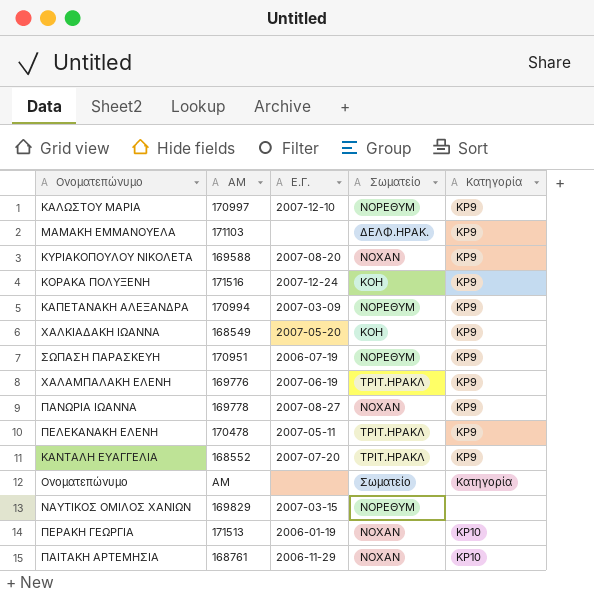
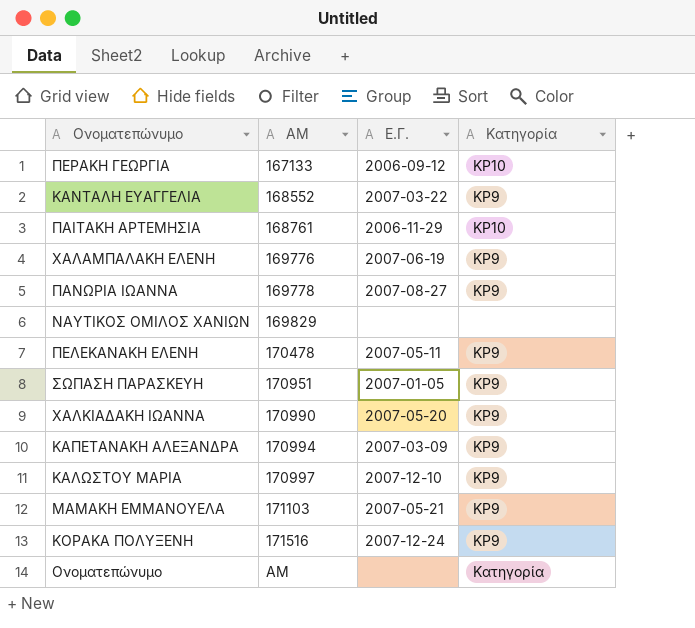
row order: none -> ΑΜ ascending
column Σωματείο | position: 4 -> none
row ΚΥΡΙΑΚΟΠΟΥΛΟΥ ΝΙΚΟΛΕΤΑ: 169588 | 2007-08-20 | ΝΟΧΑΝ | ΚΡ9 -> none
ΠΕΡΑΚΗ ΓΕΩΡΓΙΑ | ΑΜ: 171513 -> 167133
ΠΕΡΑΚΗ ΓΕΩΡΓΙΑ | Ε.Γ.: 2006-01-19 -> 2006-09-12
ΚΑΝΤΑΛΗ ΕΥΑΓΓΕΛΙΑ | Ε.Γ.: 2007-07-20 -> 2007-03-22
ΝΑΥΤΙΚΟΣ ΟΜΙΛΟΣ ΧΑΝΙΩΝ | Ε.Γ.: 2007-03-15 -> none
ΣΩΠΑΣΗ ΠΑΡΑΣΚΕΥΗ | Ε.Γ.: 2006-07-19 -> 2007-01-05
ΧΑΛΚΙΑΔΑΚΗ ΙΩΑΝΝΑ | ΑΜ: 168549 -> 170990
ΜΑΜΑΚΗ ΕΜΜΑΝΟΥΕΛΑ | Ε.Γ.: none -> 2007-05-21

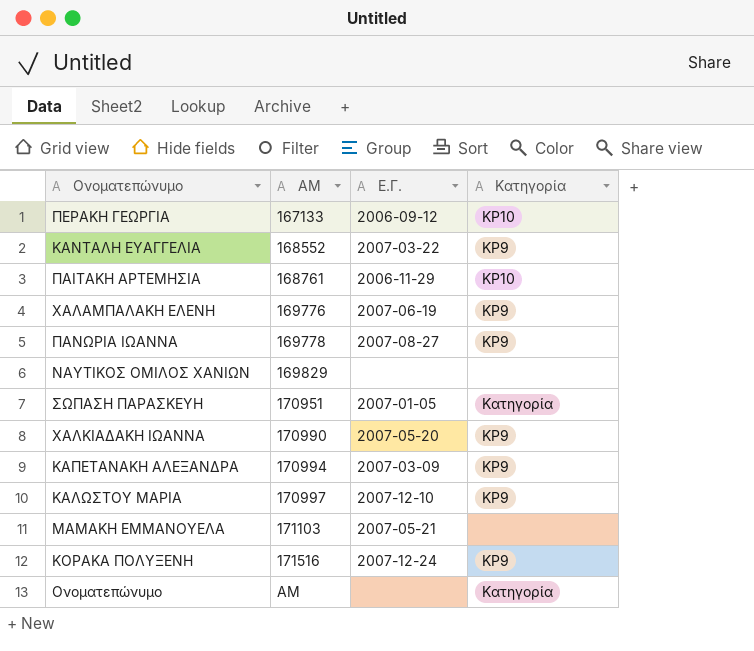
row ΠΕΛΕΚΑΝΑΚΗ ΕΛΕΝΗ: 170478 | 2007-05-11 | ΚΡ9 -> none
ΣΩΠΑΣΗ ΠΑΡΑΣΚΕΥΗ | Κατηγορία: ΚΡ9 -> Κατηγορία
ΜΑΜΑΚΗ ΕΜΜΑΝΟΥΕΛΑ | Κατηγορία: ΚΡ9 -> none

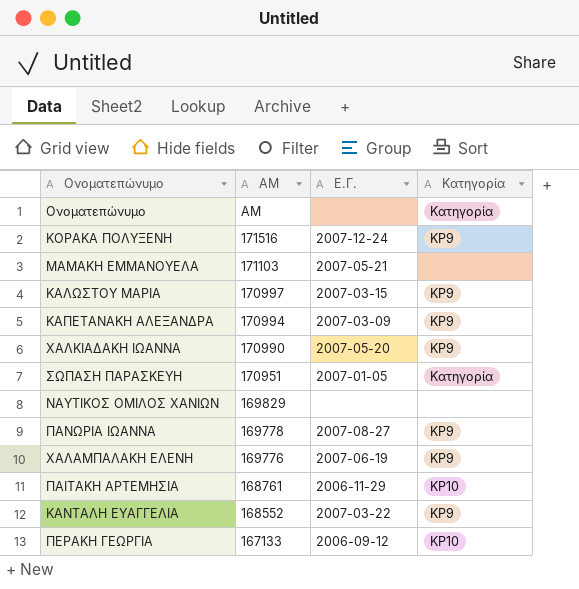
row order: ΑΜ ascending -> ΑΜ descending
ΚΑΛΩΣΤΟΥ ΜΑΡΙΑ | Ε.Γ.: 2007-12-10 -> 2007-03-15

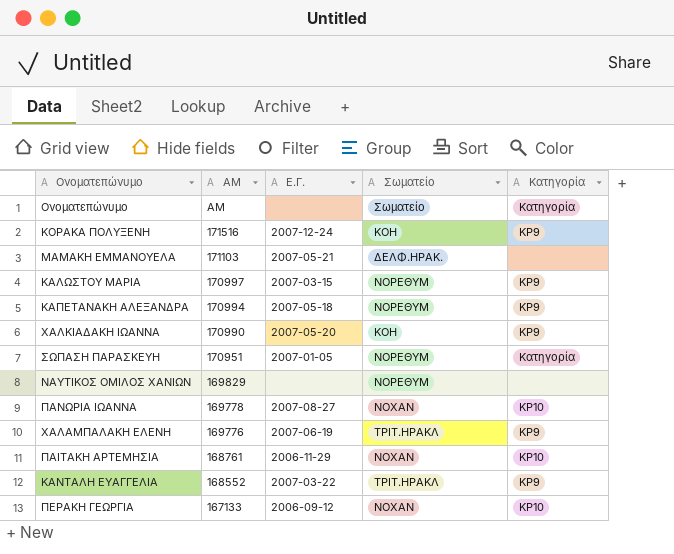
column Σωματείο | position: none -> 4
ΚΑΠΕΤΑΝΑΚΗ ΑΛΕΞΑΝΔΡΑ | Ε.Γ.: 2007-03-09 -> 2007-05-18
ΠΑΝΩΡΙΑ ΙΩΑΝΝΑ | Κατηγορία: ΚΡ9 -> ΚΡ10

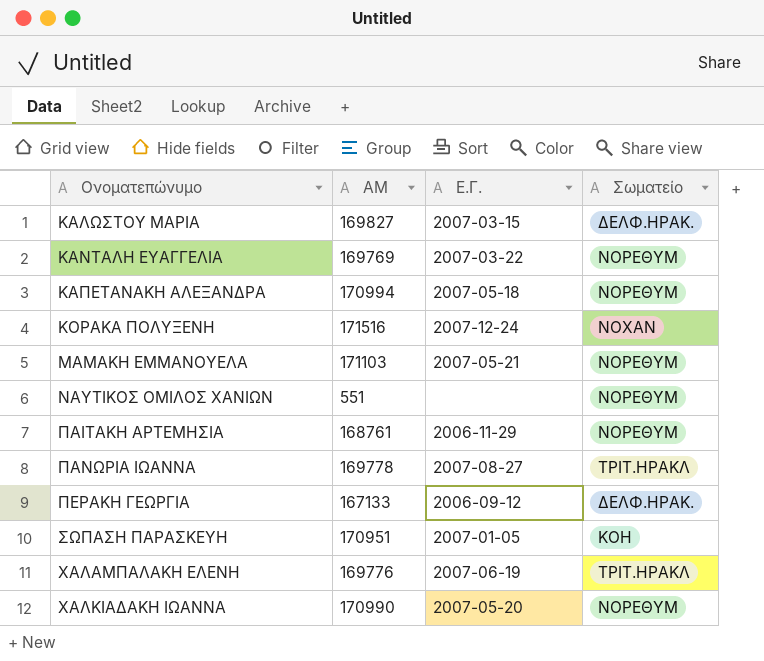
row order: ΑΜ descending -> Ονοματεπώνυμο ascending
column Κατηγορία | position: 5 -> none
row Ονοματεπώνυμο: ΑΜ | none | Σωματείο | Κατηγορία -> none
ΚΑΛΩΣΤΟΥ ΜΑΡΙΑ | ΑΜ: 170997 -> 169827
ΚΑΛΩΣΤΟΥ ΜΑΡΙΑ | Σωματείο: ΝΟΡΕΘΥΜ -> ΔΕΛΦ.ΗΡΑΚ.
ΚΑΝΤΑΛΗ ΕΥΑΓΓΕΛΙΑ | ΑΜ: 168552 -> 169769
ΚΑΝΤΑΛΗ ΕΥΑΓΓΕΛΙΑ | Σωματείο: ΤΡΙΤ.ΗΡΑΚΛ -> ΝΟΡΕΘΥΜ
ΚΟΡΑΚΑ ΠΟΛΥΞΕΝΗ | Σωματείο: ΚΟΗ -> ΝΟΧΑΝ
ΜΑΜΑΚΗ ΕΜΜΑΝΟΥΕΛΑ | Σωματείο: ΔΕΛΦ.ΗΡΑΚ. -> ΝΟΡΕΘΥΜ
ΝΑΥΤΙΚΟΣ ΟΜΙΛΟΣ ΧΑΝΙΩΝ | ΑΜ: 169829 -> 551
ΠΑΙΤΑΚΗ ΑΡΤΕΜΗΣΙΑ | Σωματείο: ΝΟΧΑΝ -> ΝΟΡΕΘΥΜ
ΠΑΝΩΡΙΑ ΙΩΑΝΝΑ | Σωματείο: ΝΟΧΑΝ -> ΤΡΙΤ.ΗΡΑΚΛ
ΠΕΡΑΚΗ ΓΕΩΡΓΙΑ | Σωματείο: ΝΟΧΑΝ -> ΔΕΛΦ.ΗΡΑΚ.
ΣΩΠΑΣΗ ΠΑΡΑΣΚΕΥΗ | Σωματείο: ΝΟΡΕΘΥΜ -> ΚΟΗ
ΧΑΛΚΙΑΔΑΚΗ ΙΩΑΝΝΑ | Σωματείο: ΚΟΗ -> ΝΟΡΕΘΥΜ

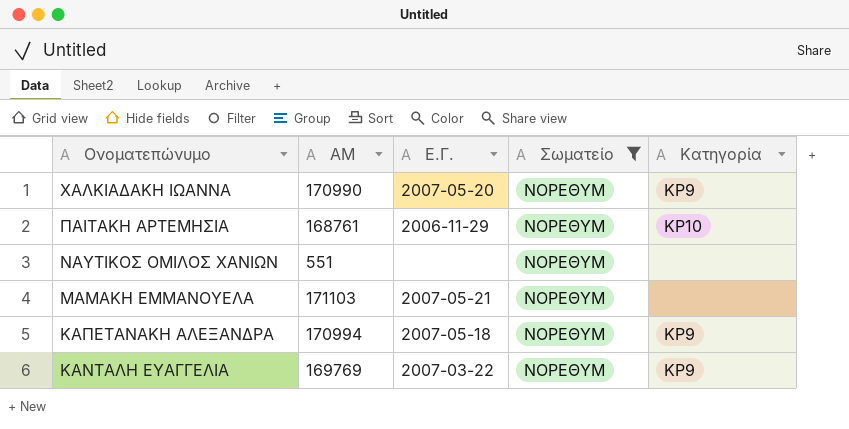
filter: none -> Σωματείο = ΝΟΡΕΘΥΜ
row order: Ονοματεπώνυμο ascending -> Ονοματεπώνυμο descending
column Κατηγορία | position: none -> 5

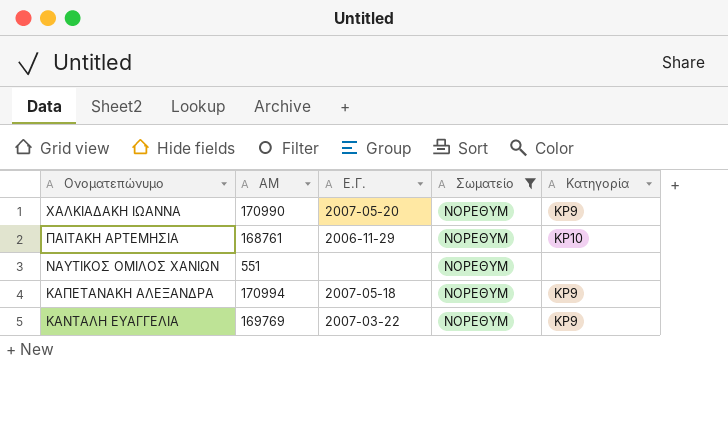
row ΜΑΜΑΚΗ ΕΜΜΑΝΟΥΕΛΑ: 171103 | 2007-05-21 | ΝΟΡΕΘΥΜ | none -> none

